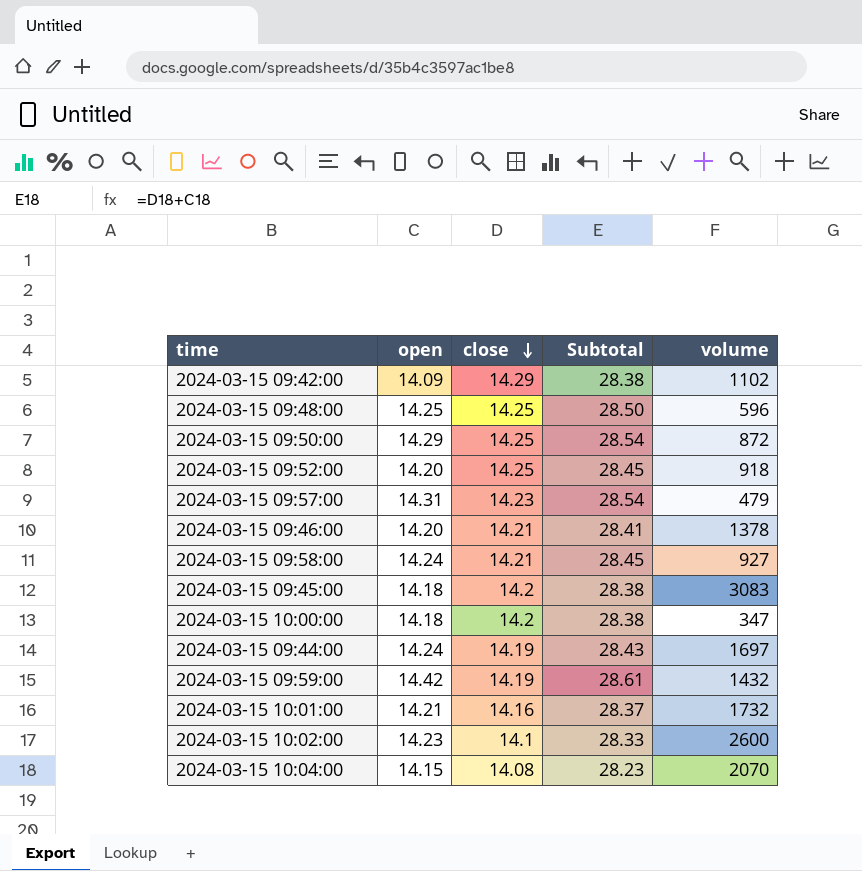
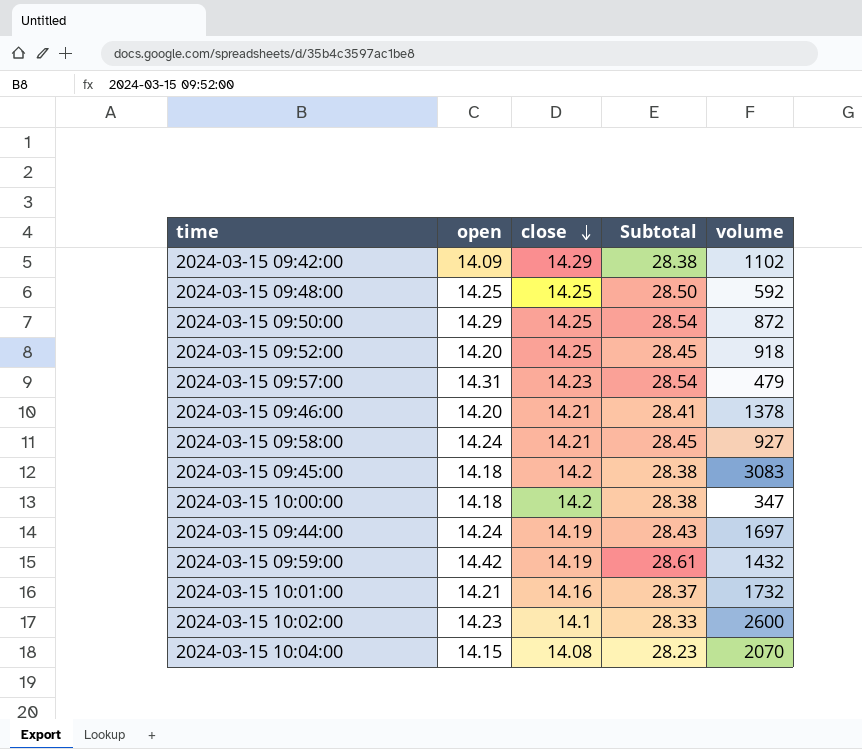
2024-03-15 09:48:00 | volume: 596 -> 592

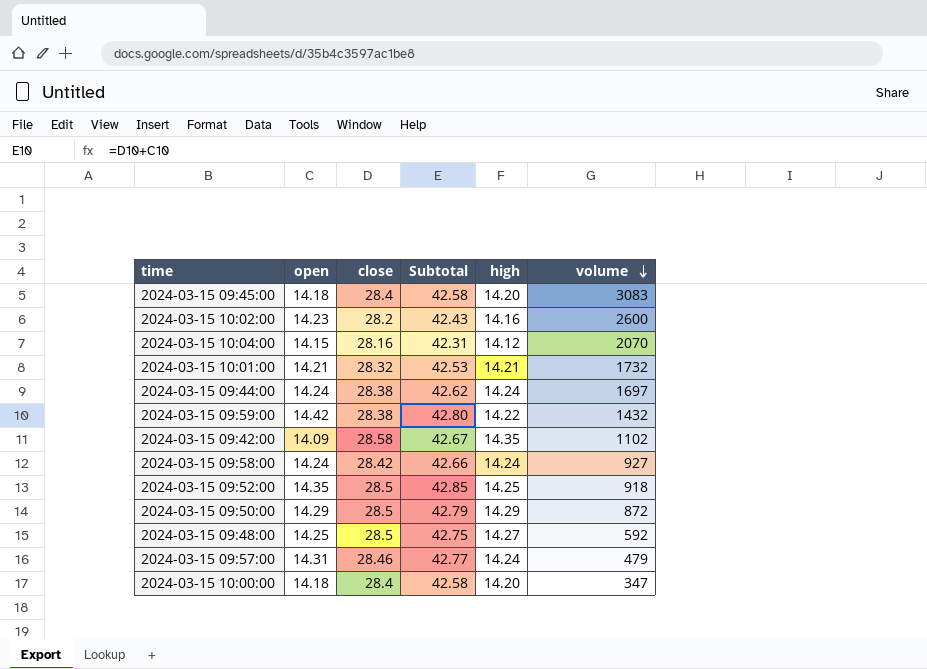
row order: close descending -> volume descending
column high | position: none -> 5
row 2024-03-15 09:46:00: 14.20 | 14.21 | 28.41 | 1378 -> none
2024-03-15 09:45:00 | close: 14.2 -> 28.4
2024-03-15 09:45:00 | Subtotal: 28.38 -> 42.58
2024-03-15 10:02:00 | close: 14.1 -> 28.2
2024-03-15 10:02:00 | Subtotal: 28.33 -> 42.43
2024-03-15 10:04:00 | close: 14.08 -> 28.16
2024-03-15 10:04:00 | Subtotal: 28.23 -> 42.31
2024-03-15 10:01:00 | close: 14.16 -> 28.32
2024-03-15 10:01:00 | Subtotal: 28.37 -> 42.53
2024-03-15 09:44:00 | close: 14.19 -> 28.38
2024-03-15 09:44:00 | Subtotal: 28.43 -> 42.62
2024-03-15 09:59:00 | close: 14.19 -> 28.38
2024-03-15 09:59:00 | Subtotal: 28.61 -> 42.80
2024-03-15 09:42:00 | close: 14.29 -> 28.58
2024-03-15 09:42:00 | Subtotal: 28.38 -> 42.67
2024-03-15 09:58:00 | close: 14.21 -> 28.42
2024-03-15 09:58:00 | Subtotal: 28.45 -> 42.66
2024-03-15 09:52:00 | open: 14.20 -> 14.35
2024-03-15 09:52:00 | close: 14.25 -> 28.5
2024-03-15 09:52:00 | Subtotal: 28.45 -> 42.85
2024-03-15 09:50:00 | close: 14.25 -> 28.5
2024-03-15 09:50:00 | Subtotal: 28.54 -> 42.79
2024-03-15 09:48:00 | close: 14.25 -> 28.5
2024-03-15 09:48:00 | Subtotal: 28.50 -> 42.75
2024-03-15 09:57:00 | close: 14.23 -> 28.46
2024-03-15 09:57:00 | Subtotal: 28.54 -> 42.77
2024-03-15 10:00:00 | close: 14.2 -> 28.4
2024-03-15 10:00:00 | Subtotal: 28.38 -> 42.58

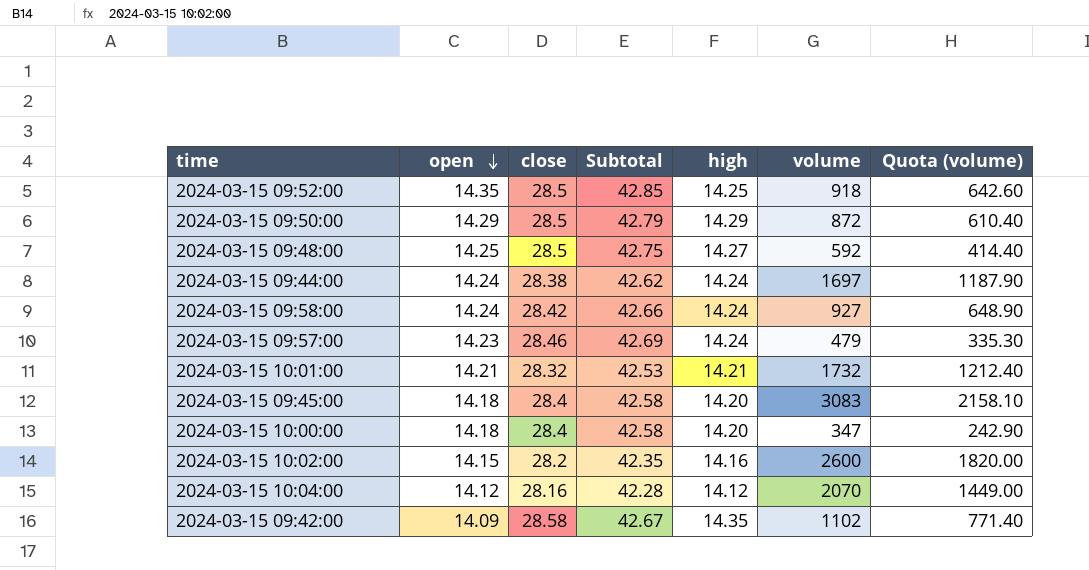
row order: volume descending -> open descending
column Quota (volume) | formula: none -> [volume] * 0.7
row 2024-03-15 09:59:00: 14.42 | 28.38 | 42.80 | 14.22 | 1432 -> none
2024-03-15 09:57:00 | open: 14.31 -> 14.23
2024-03-15 09:57:00 | Subtotal: 42.77 -> 42.69
2024-03-15 10:02:00 | open: 14.23 -> 14.15
2024-03-15 10:02:00 | Subtotal: 42.43 -> 42.35
2024-03-15 10:04:00 | open: 14.15 -> 14.12
2024-03-15 10:04:00 | Subtotal: 42.31 -> 42.28

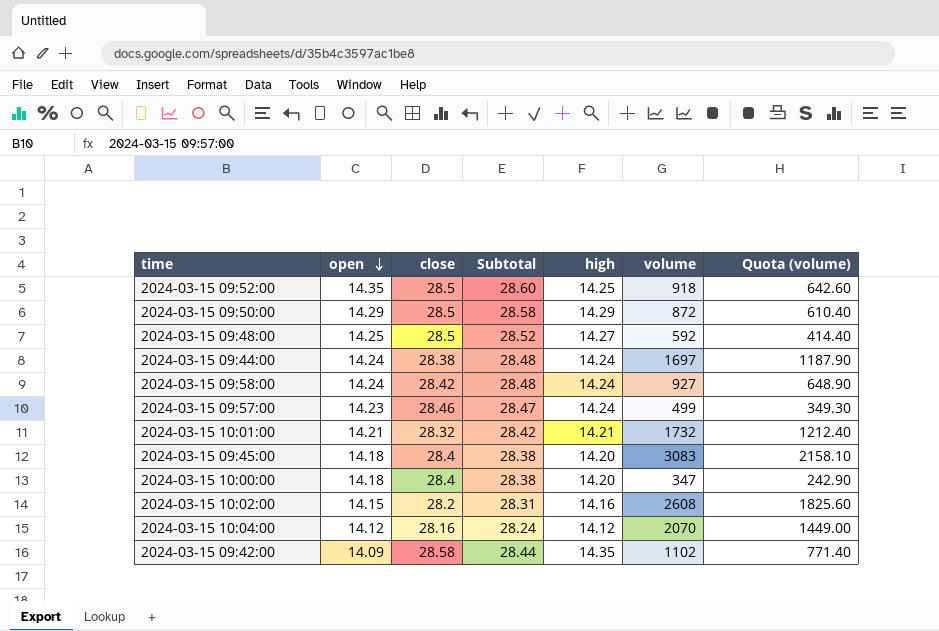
column Subtotal | formula: [open] + [close] -> [open] + [high]
2024-03-15 09:57:00 | volume: 479 -> 499
2024-03-15 09:57:00 | Quota (volume): 335.30 -> 349.30
2024-03-15 10:02:00 | volume: 2600 -> 2608
2024-03-15 10:02:00 | Quota (volume): 1820.00 -> 1825.60

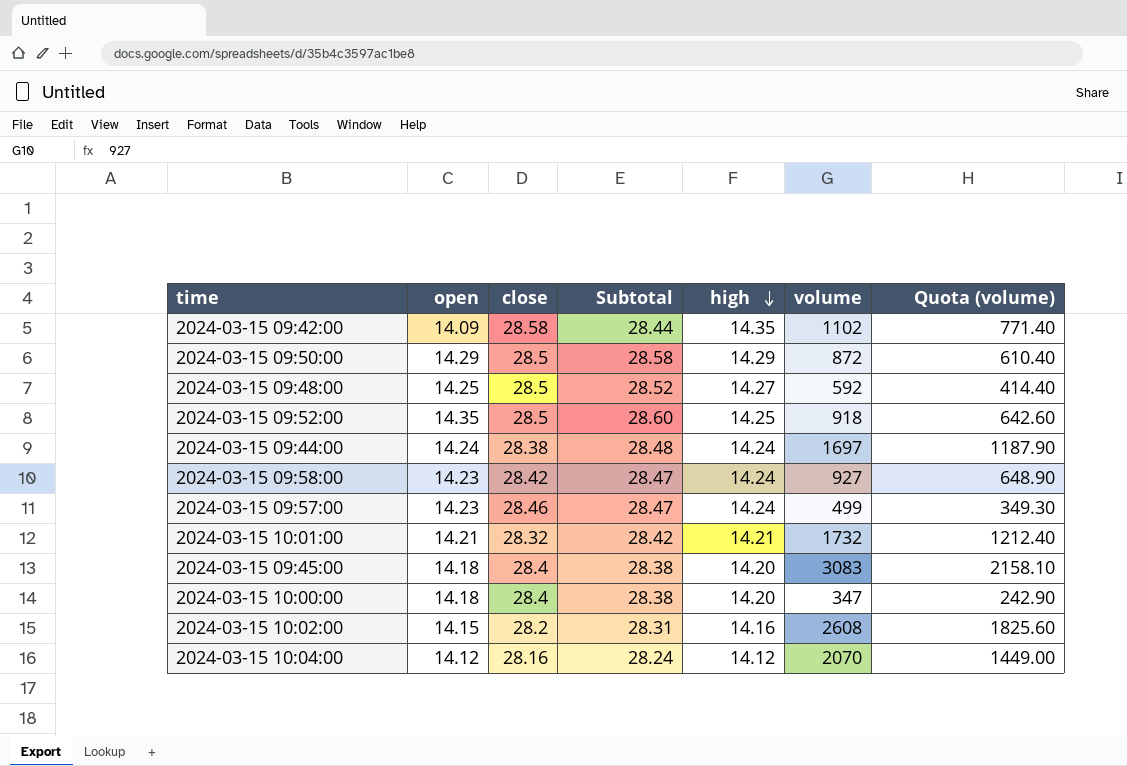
row order: open descending -> high descending
2024-03-15 09:58:00 | open: 14.24 -> 14.23
2024-03-15 09:58:00 | Subtotal: 28.48 -> 28.47

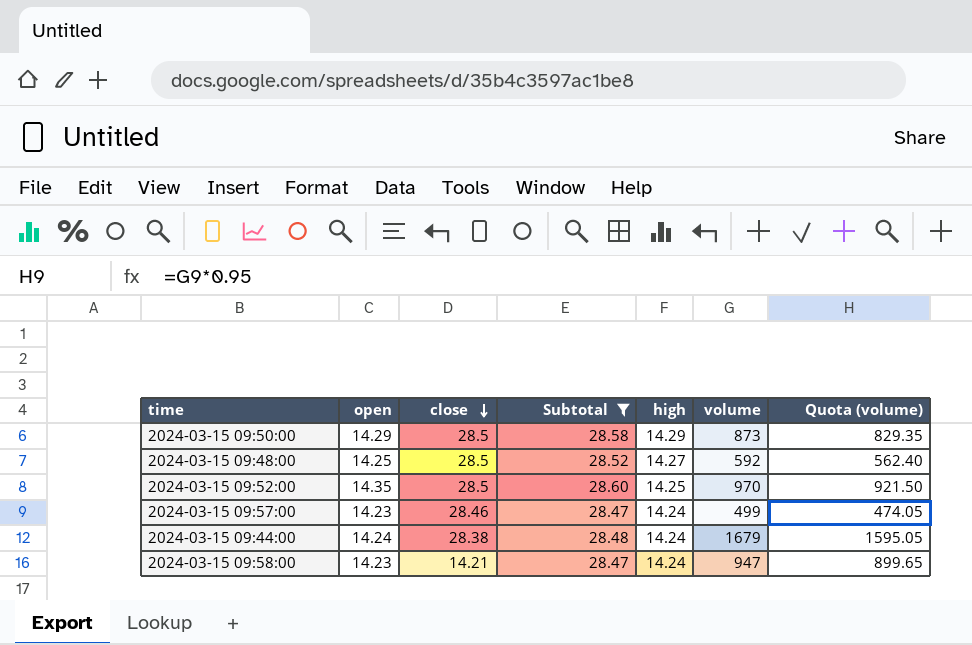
filter: none -> Subtotal >= 28.47
row order: high descending -> close descending
column Quota (volume) | formula: [volume] * 0.7 -> [volume] * 0.95
2024-03-15 09:50:00 | volume: 872 -> 873
2024-03-15 09:52:00 | volume: 918 -> 970
2024-03-15 09:44:00 | volume: 1697 -> 1679
2024-03-15 09:58:00 | close: 28.42 -> 14.21
2024-03-15 09:58:00 | volume: 927 -> 947

